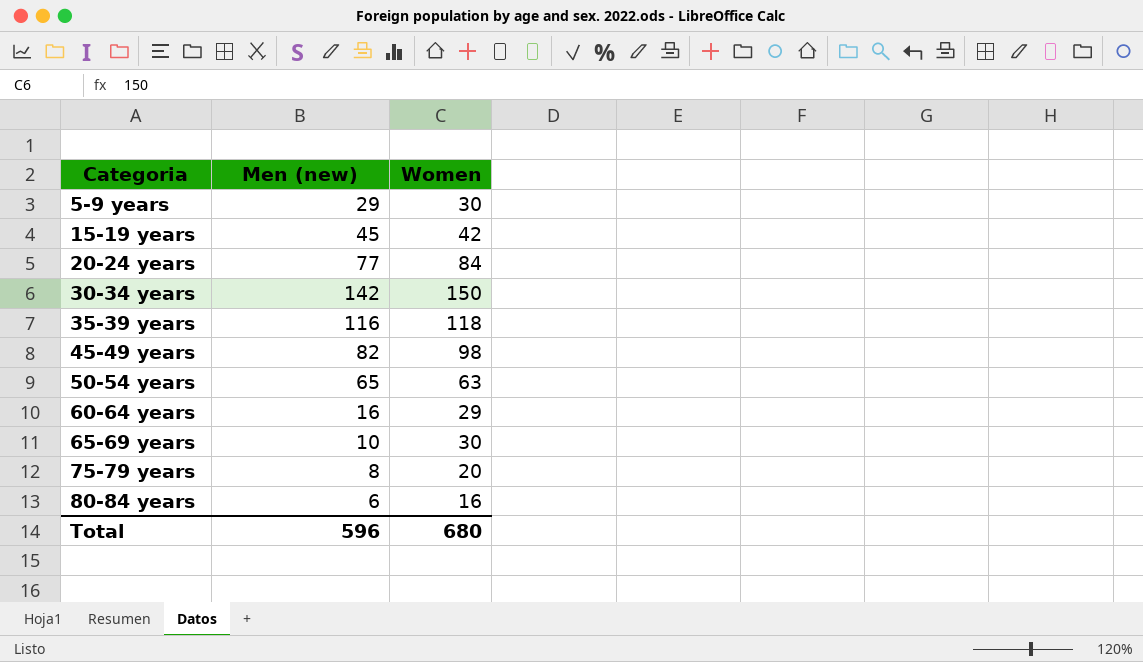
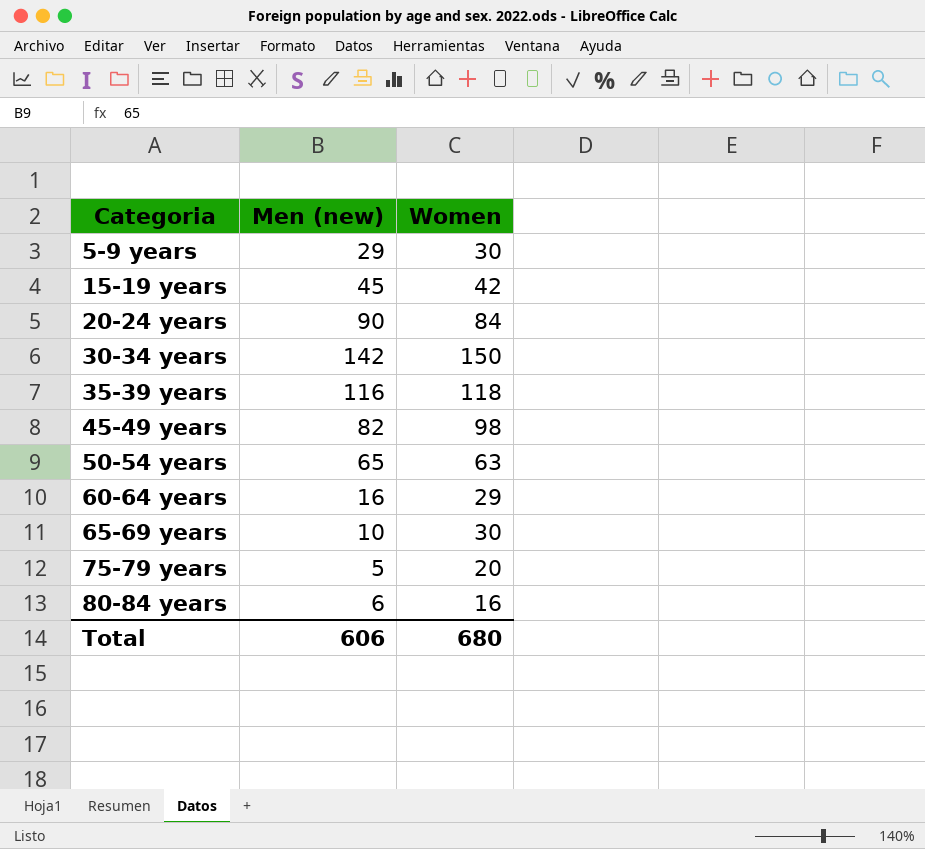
20-24 years | Men (new): 77 -> 90
75-79 years | Men (new): 8 -> 5
Total | Men (new): 596 -> 606

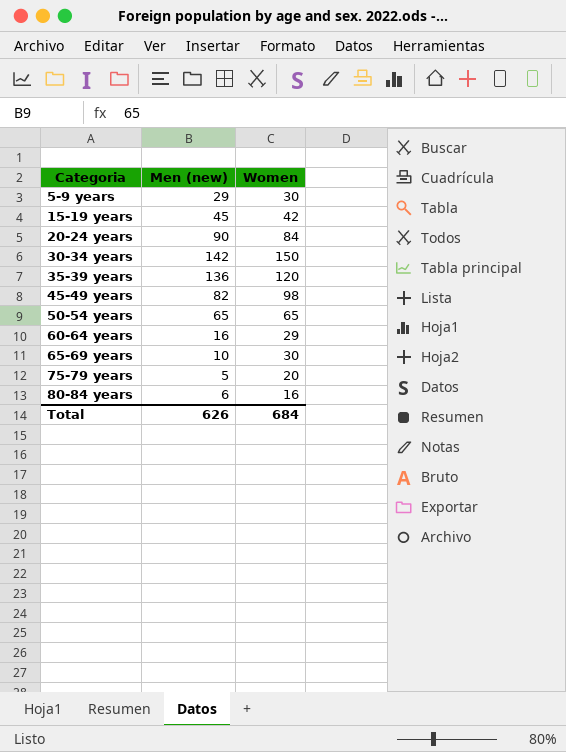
35-39 years | Men (new): 116 -> 136
35-39 years | Women: 118 -> 120
50-54 years | Women: 63 -> 65
Total | Men (new): 606 -> 626
Total | Women: 680 -> 684

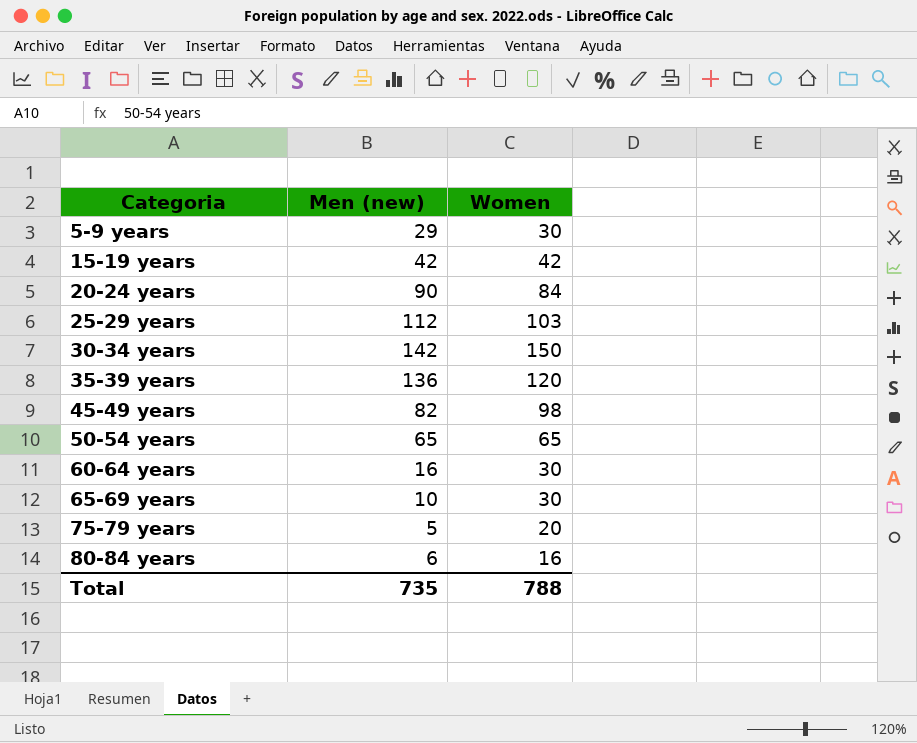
15-19 years | Men (new): 45 -> 42
row 25-29 years: none -> 112 | 103
60-64 years | Women: 29 -> 30
Total | Men (new): 626 -> 735
Total | Women: 684 -> 788

